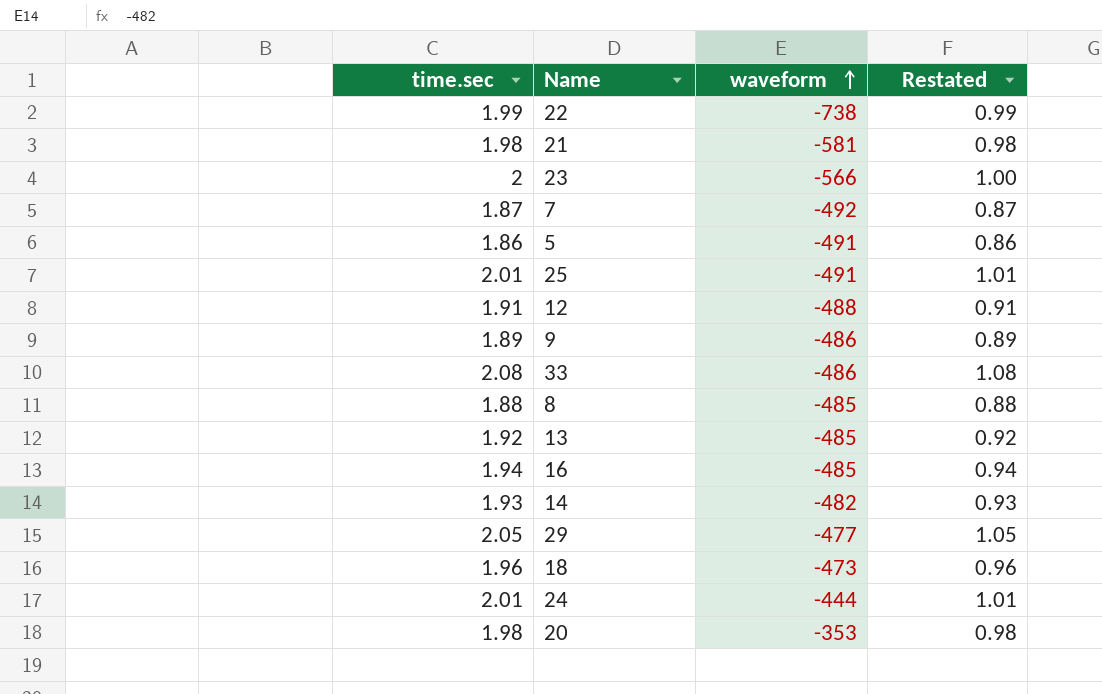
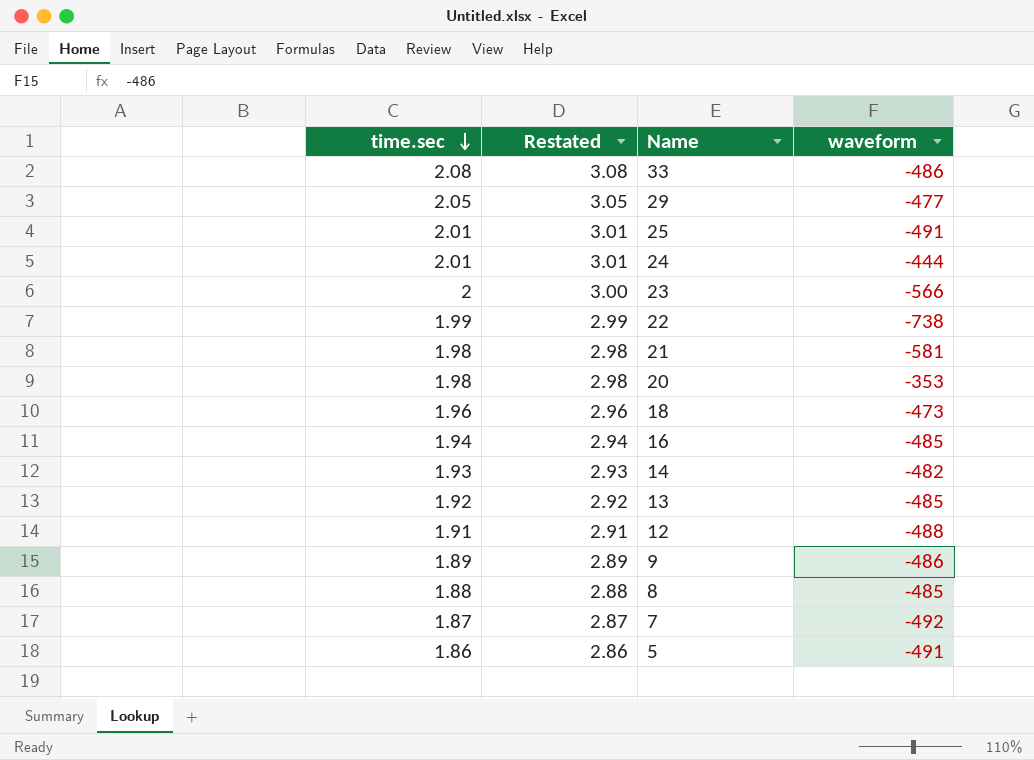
row order: waveform ascending -> time.sec descending
column Restated | formula: [time.sec] - 1 -> [time.sec] + 1
column Restated | position: 4 -> 2

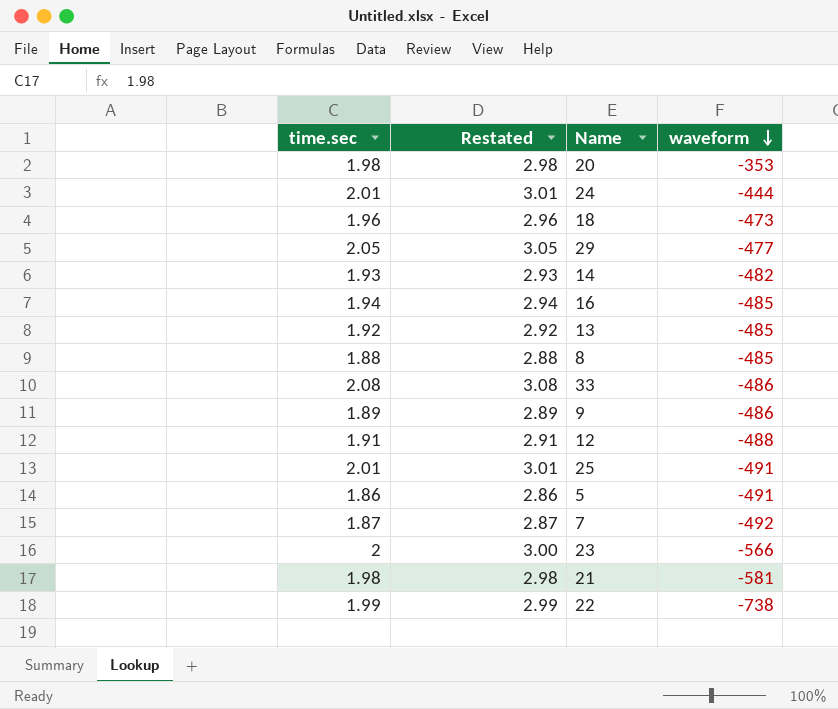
row order: time.sec descending -> waveform descending

